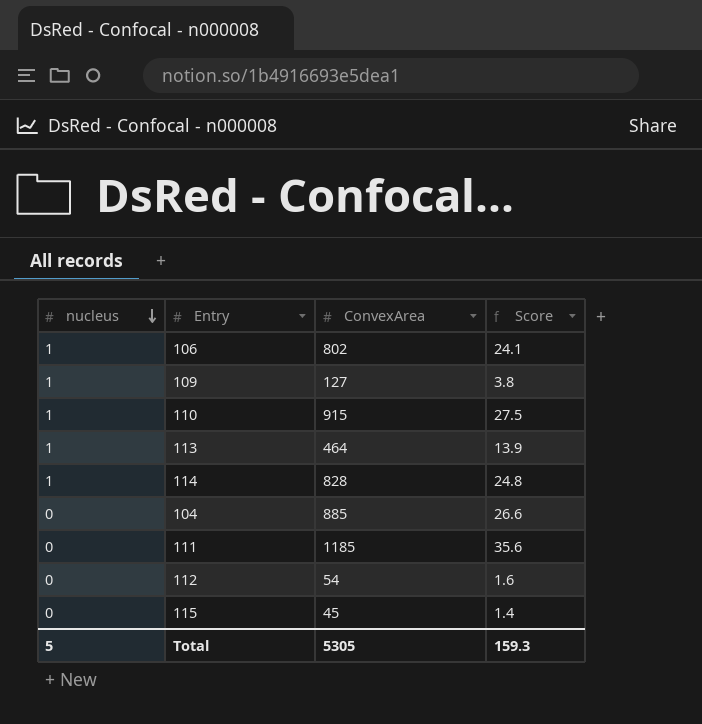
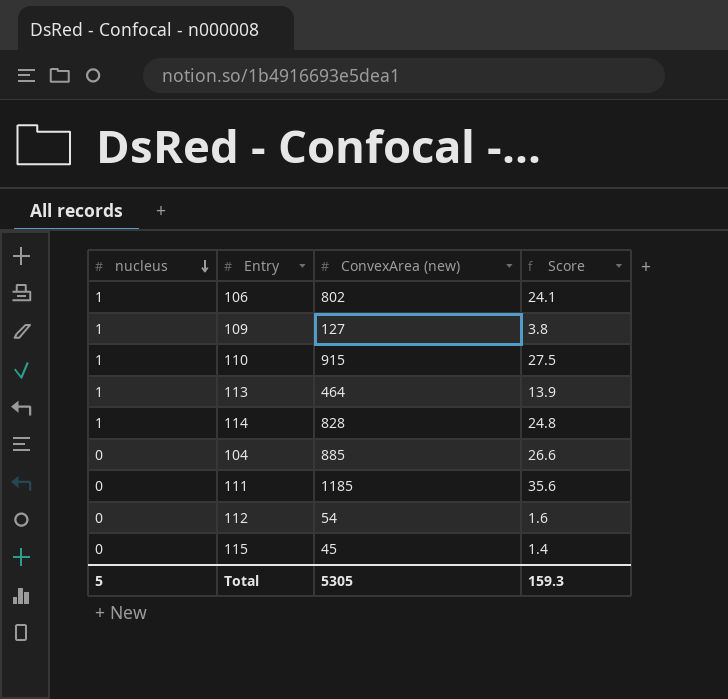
column name: ConvexArea -> ConvexArea (new)

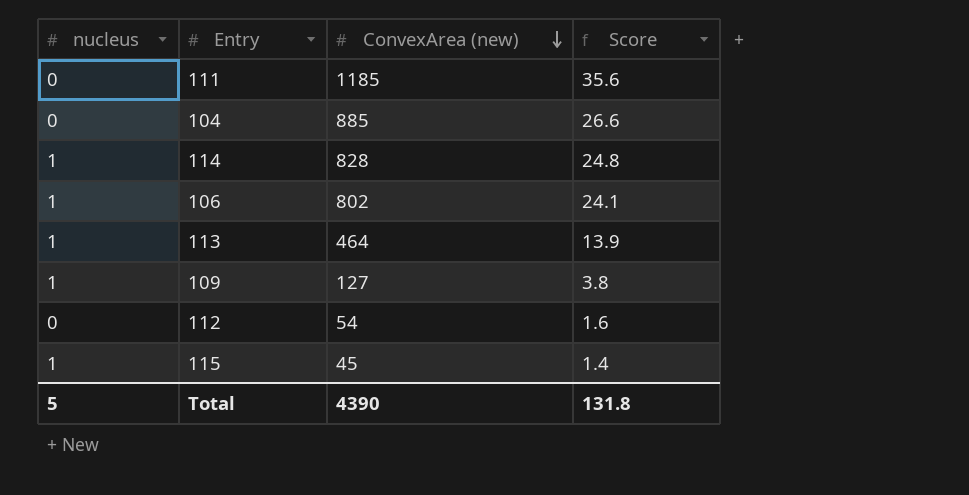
row order: nucleus descending -> ConvexArea (new) descending
row 110: 1 | 915 | 27.5 -> none
115 | nucleus: 0 -> 1
Total | ConvexArea (new): 5305 -> 4390
Total | Score: 159.3 -> 131.8

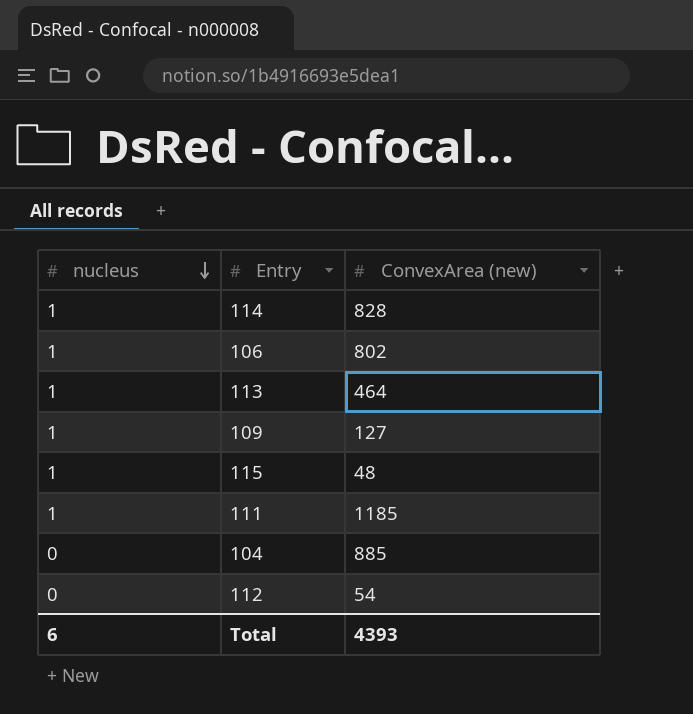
row order: ConvexArea (new) descending -> nucleus descending
column Score | formula: [ConvexArea (new)] * 0.03 -> none
115 | ConvexArea (new): 45 -> 48
111 | nucleus: 0 -> 1
Total | nucleus: 5 -> 6
Total | ConvexArea (new): 4390 -> 4393

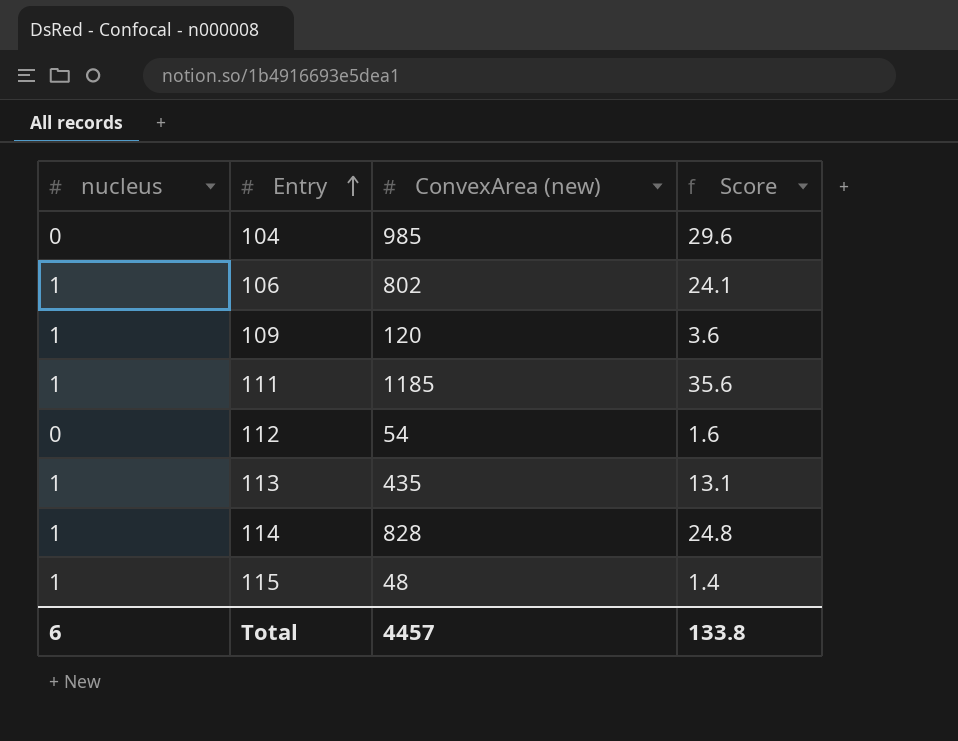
row order: nucleus descending -> Entry ascending
column Score | formula: none -> [ConvexArea (new)] * 0.03
104 | ConvexArea (new): 885 -> 985
109 | ConvexArea (new): 127 -> 120
113 | ConvexArea (new): 464 -> 435
Total | ConvexArea (new): 4393 -> 4457

